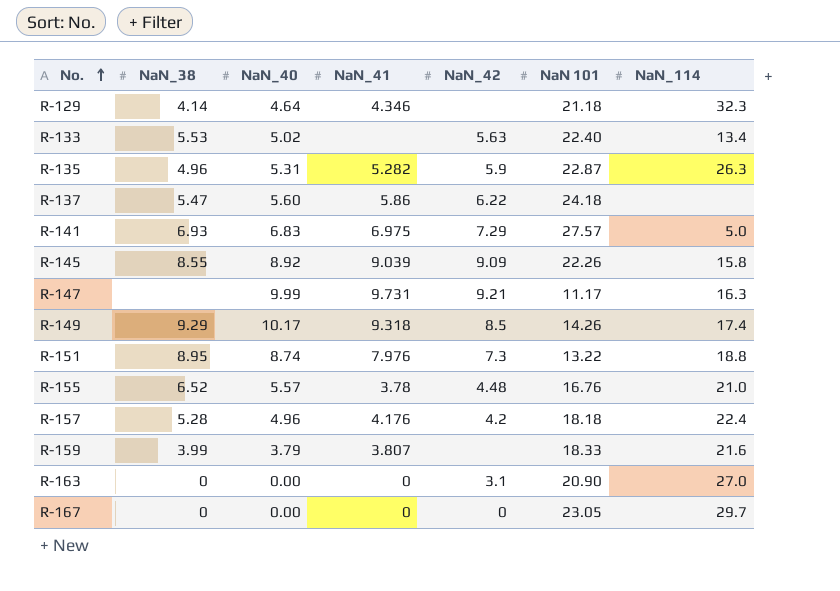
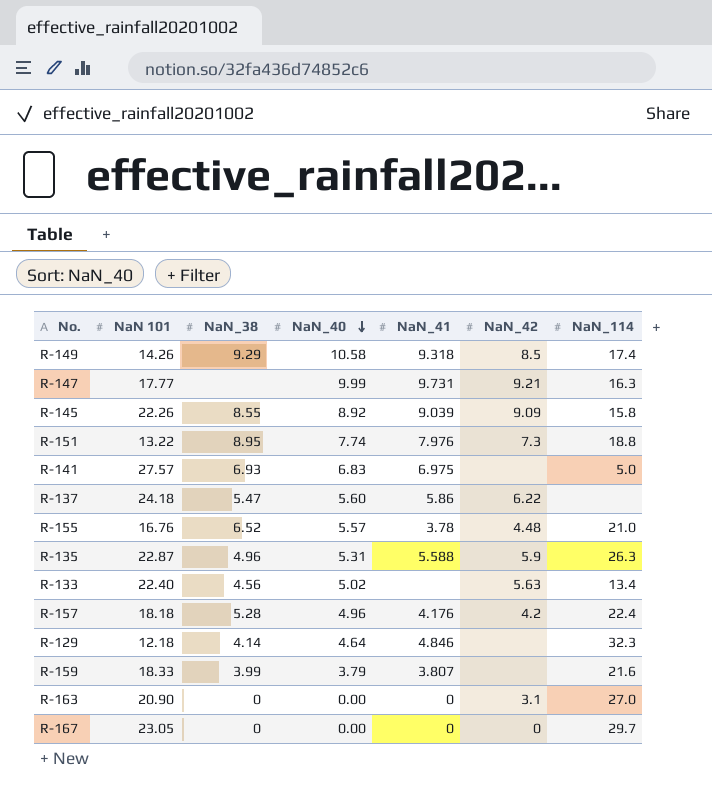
row order: No. ascending -> NaN_40 descending
column NaN 101 | position: 6 -> 2
R-149 | NaN_40: 10.17 -> 10.58
R-147 | NaN 101: 11.17 -> 17.77
R-151 | NaN_40: 8.74 -> 7.74
R-141 | NaN_42: 7.29 -> none
R-135 | NaN_41: 5.282 -> 5.588
R-133 | NaN_38: 5.53 -> 4.56
R-129 | NaN 101: 21.18 -> 12.18
R-129 | NaN_41: 4.346 -> 4.846

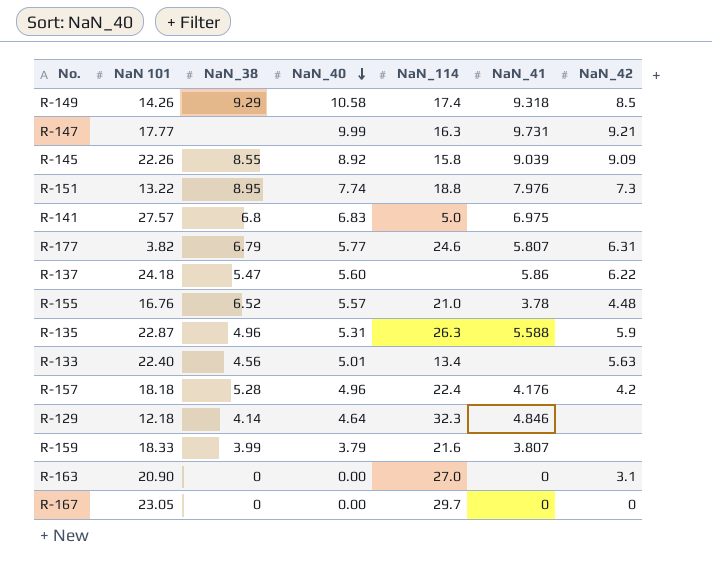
column NaN_114 | position: 7 -> 5
R-141 | NaN_38: 6.93 -> 6.8
row R-177: none -> 3.82 | 6.79 | 5.77 | 24.6 | 5.807 | 6.31
R-133 | NaN_40: 5.02 -> 5.01

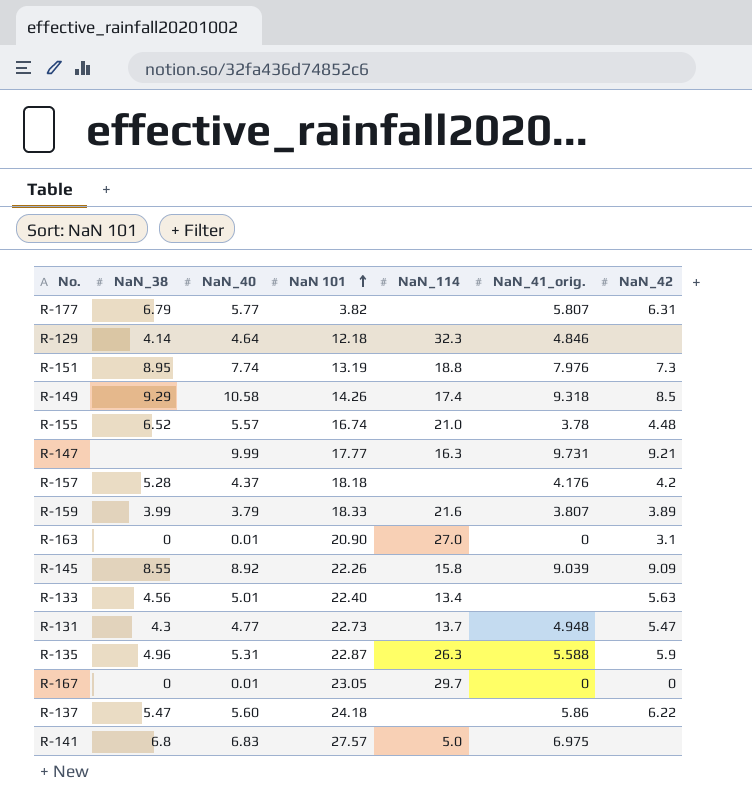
row order: NaN_40 descending -> NaN 101 ascending
column NaN 101 | position: 2 -> 4
column name: NaN_41 -> NaN_41_orig.
R-177 | NaN_114: 24.6 -> none
R-151 | NaN 101: 13.22 -> 13.19
R-155 | NaN 101: 16.76 -> 16.74
R-157 | NaN_40: 4.96 -> 4.37
R-157 | NaN_114: 22.4 -> none
R-159 | NaN_42: none -> 3.89
R-163 | NaN_40: 0.00 -> 0.01
row R-131: none -> 4.3 | 4.77 | 22.73 | 13.7 | 4.948 | 5.47
R-167 | NaN_40: 0.00 -> 0.01

